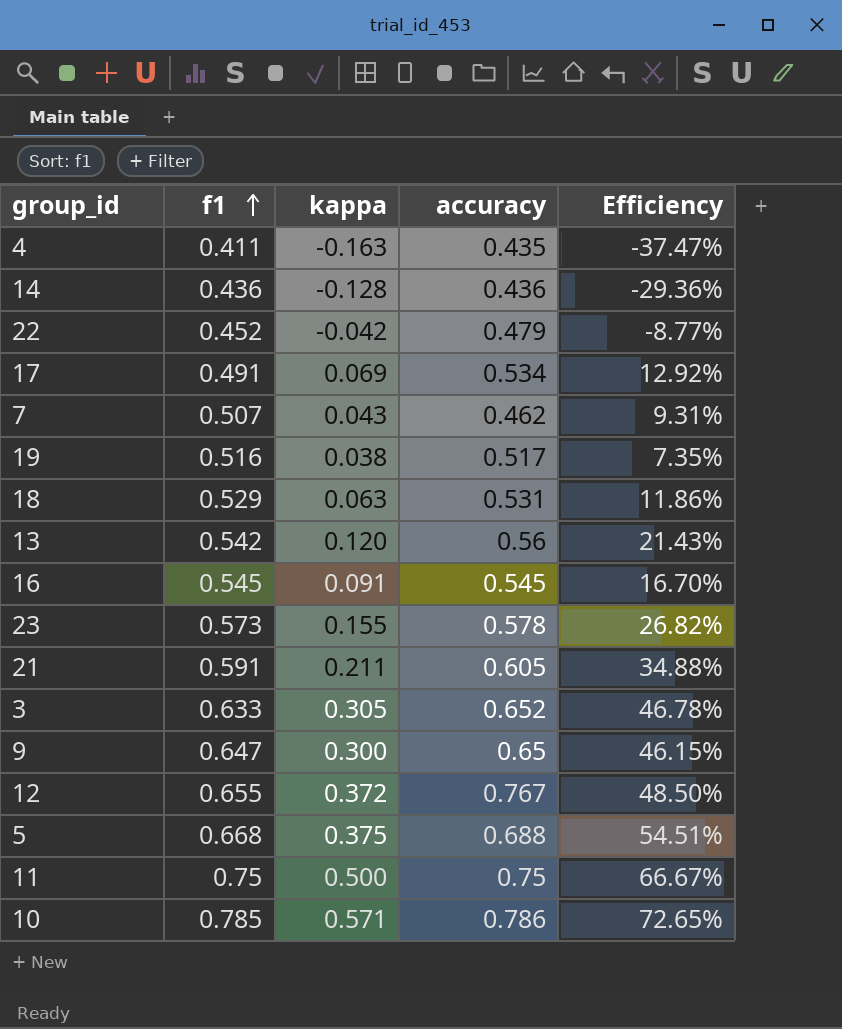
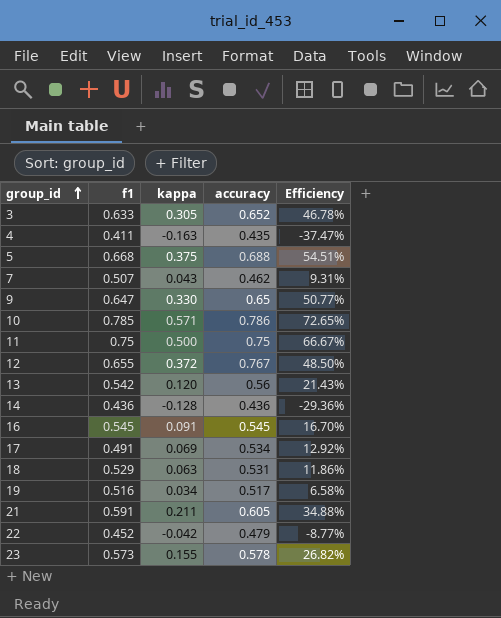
row order: f1 ascending -> group_id ascending
9 | kappa: 0.300 -> 0.330
9 | Efficiency: 46.15% -> 50.77%
19 | kappa: 0.038 -> 0.034
19 | Efficiency: 7.35% -> 6.58%

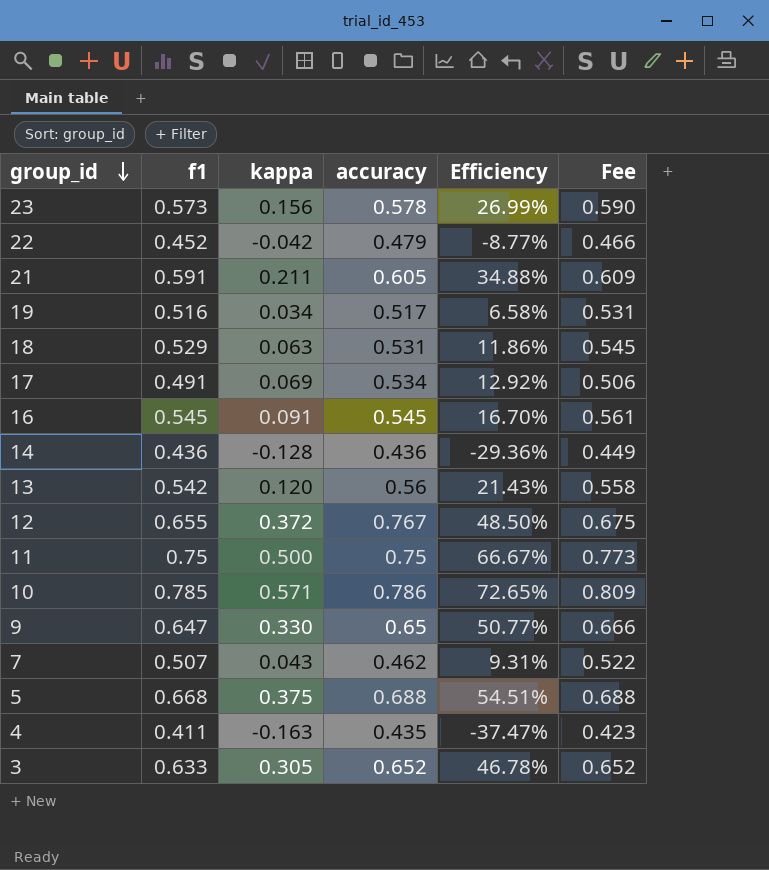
row order: group_id ascending -> group_id descending
column Fee | formula: none -> [f1] * 1.03
23 | kappa: 0.155 -> 0.156
23 | Efficiency: 26.82% -> 26.99%

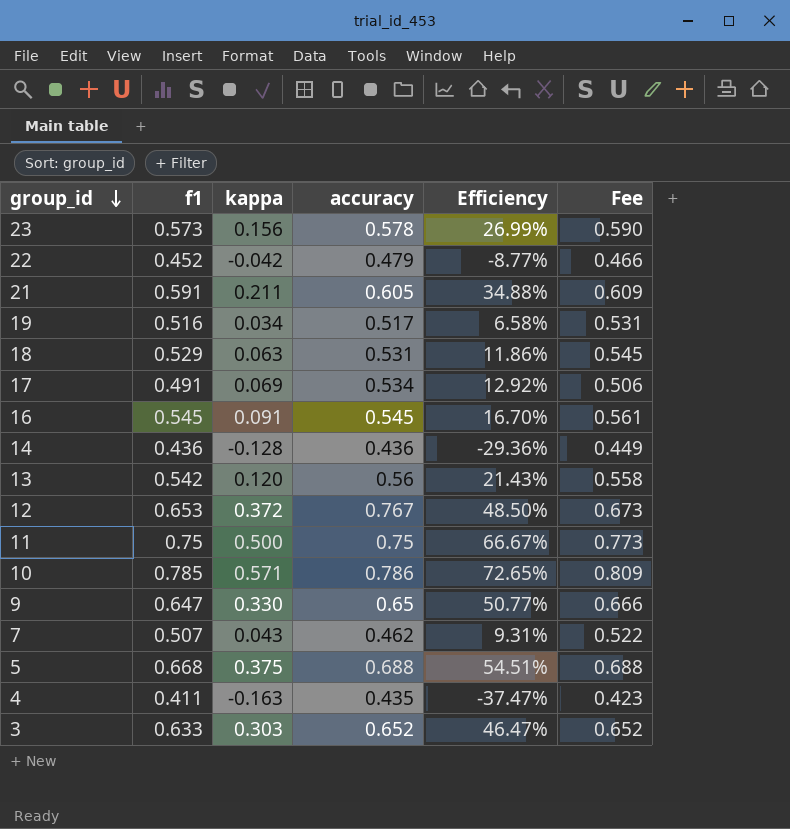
12 | f1: 0.655 -> 0.653
12 | Fee: 0.675 -> 0.673
3 | kappa: 0.305 -> 0.303
3 | Efficiency: 46.78% -> 46.47%

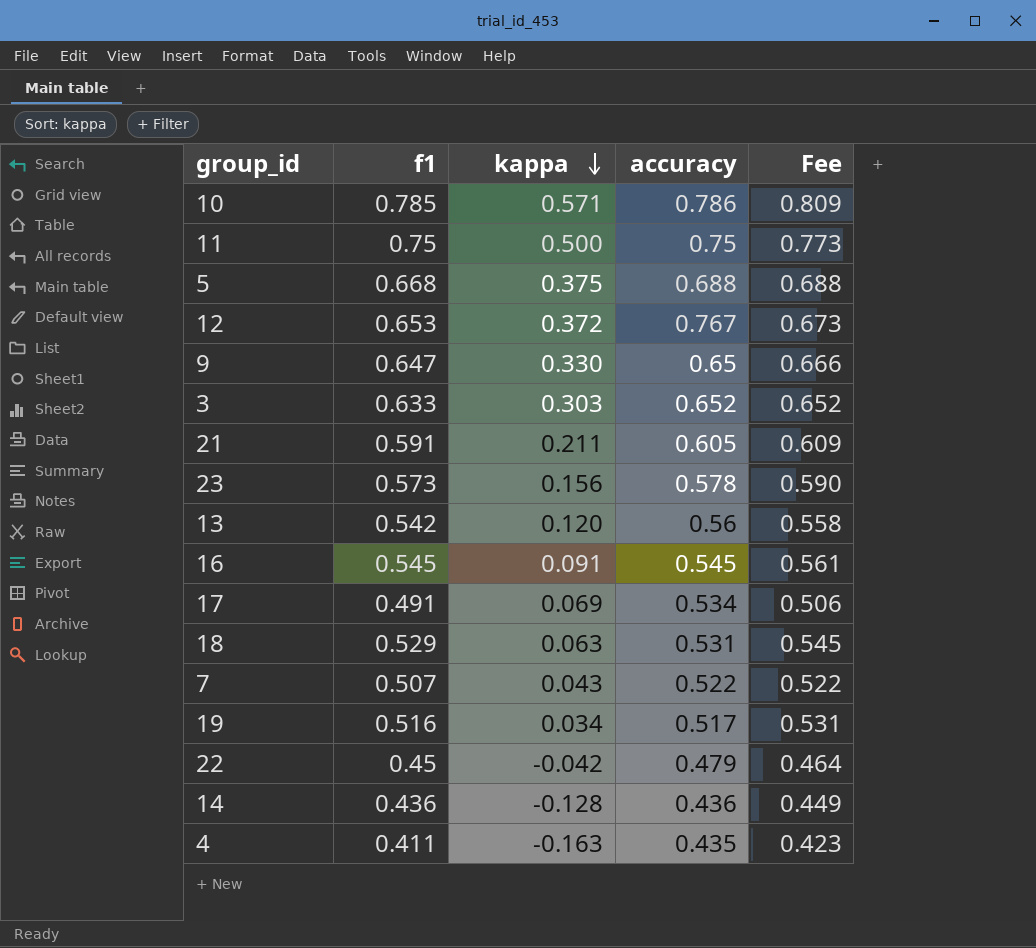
row order: group_id descending -> kappa descending
column Efficiency | formula: [kappa] / [accuracy] -> none
7 | accuracy: 0.462 -> 0.522
22 | f1: 0.452 -> 0.45
22 | Fee: 0.466 -> 0.464

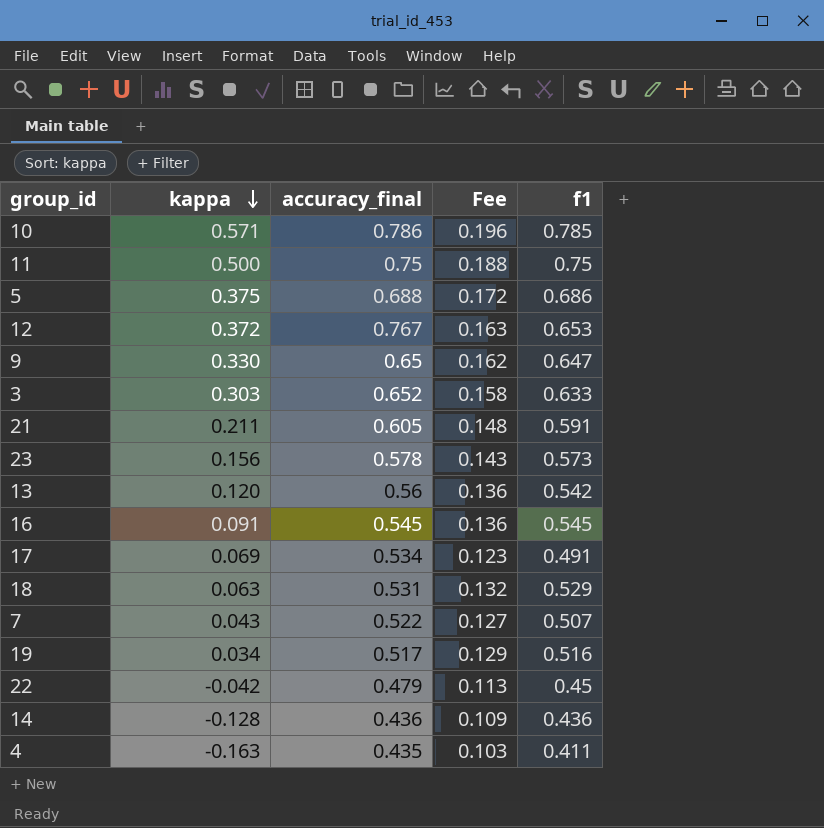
column name: accuracy -> accuracy_final
column Fee | formula: [f1] * 1.03 -> [f1] * 0.25
column f1 | position: 2 -> 5
5 | f1: 0.668 -> 0.686

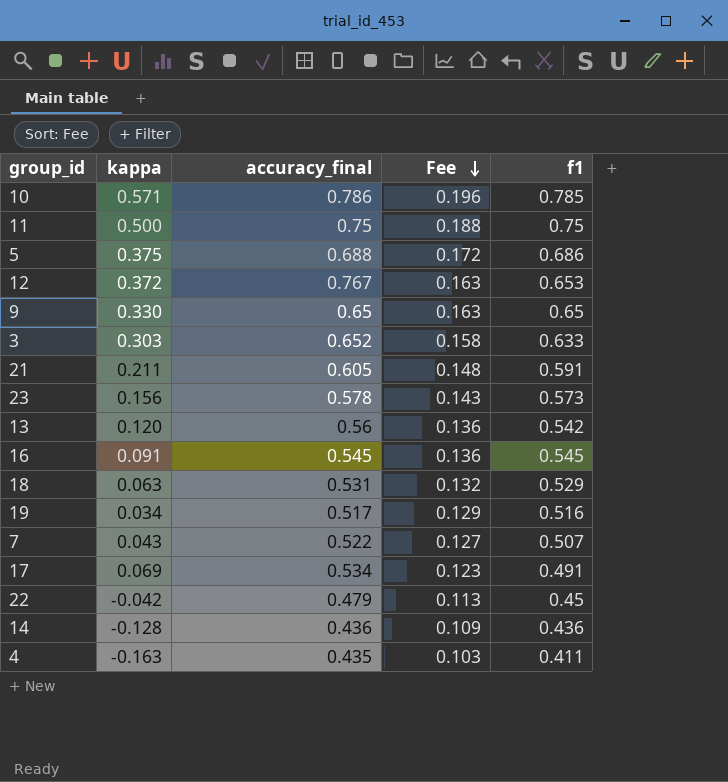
row order: kappa descending -> Fee descending
9 | Fee: 0.162 -> 0.163
9 | f1: 0.647 -> 0.65

